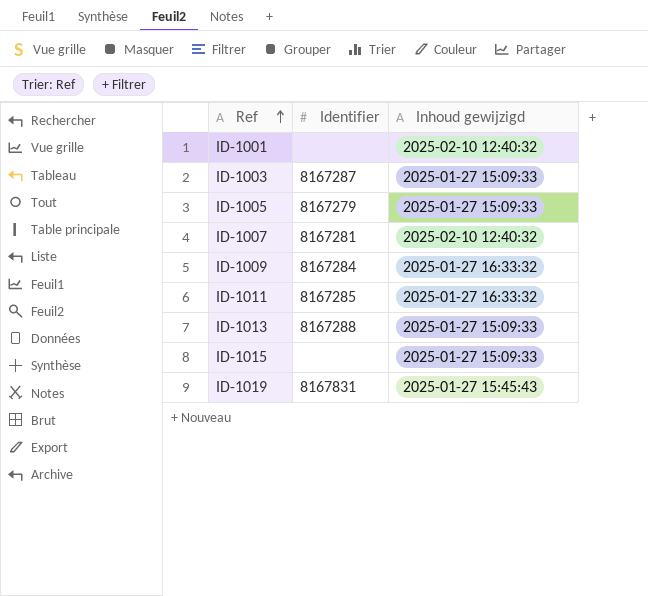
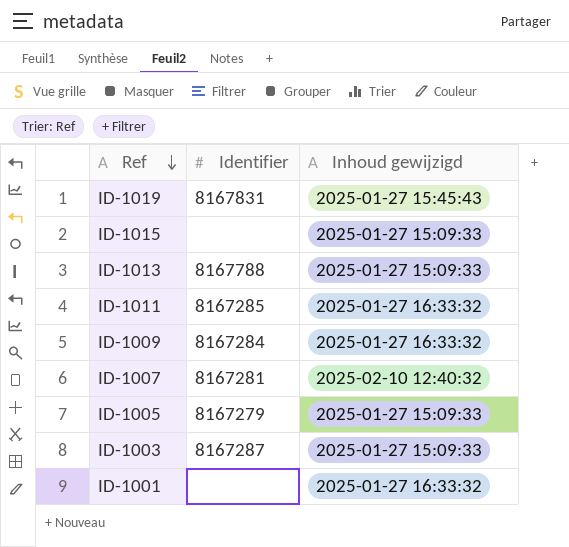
row order: Ref ascending -> Ref descending
ID-1013 | Identifier: 8167288 -> 8167788
ID-1001 | Inhoud gewijzigd: 2025-02-10 12:40:32 -> 2025-01-27 16:33:32

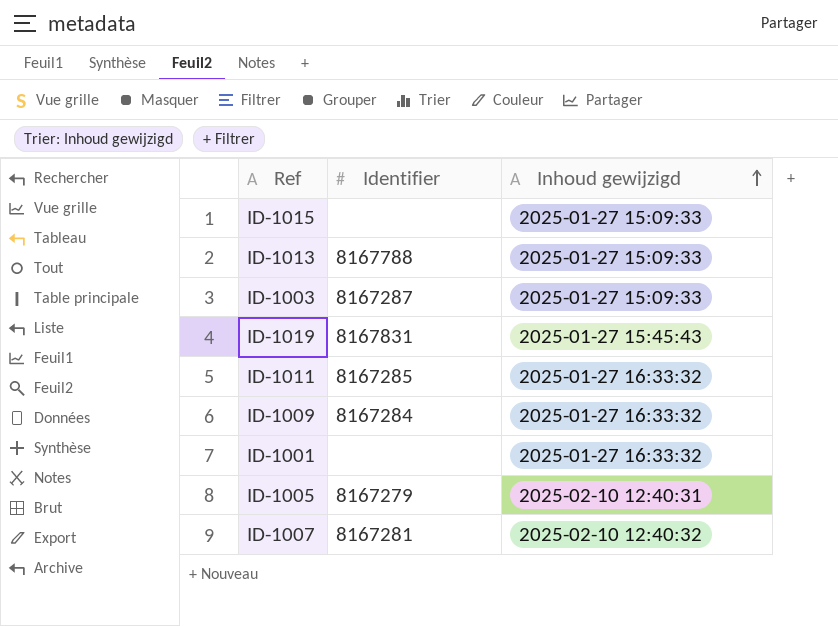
row order: Ref descending -> Inhoud gewijzigd ascending
ID-1005 | Inhoud gewijzigd: 2025-01-27 15:09:33 -> 2025-02-10 12:40:31

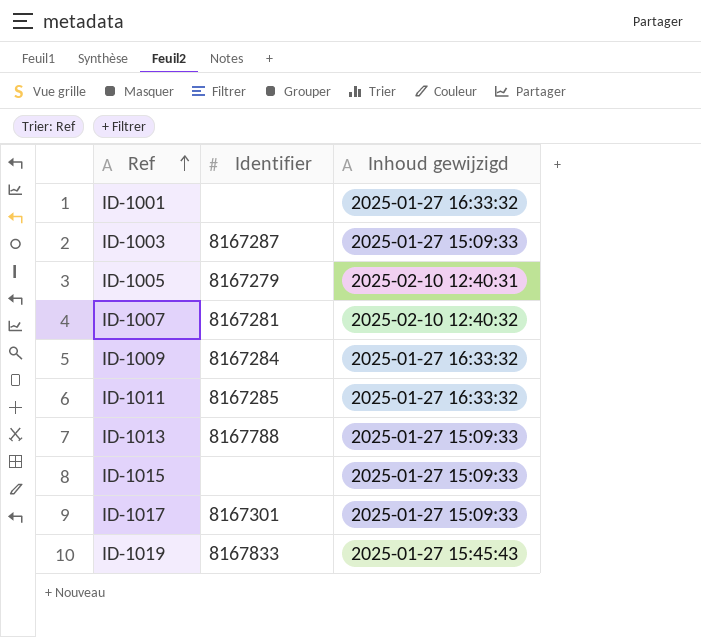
row order: Inhoud gewijzigd ascending -> Ref ascending
row ID-1017: none -> 8167301 | 2025-01-27 15:09:33
ID-1019 | Identifier: 8167831 -> 8167833

